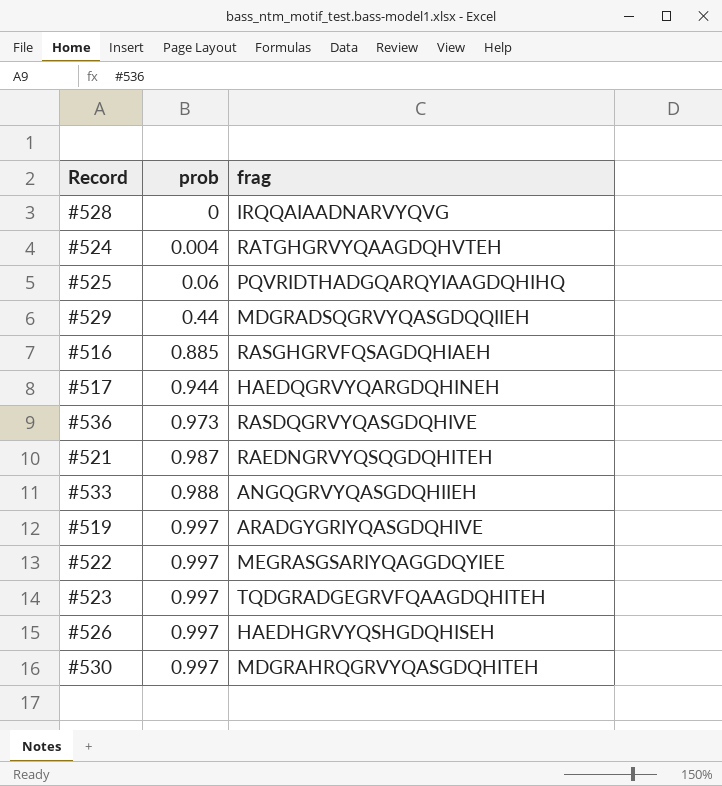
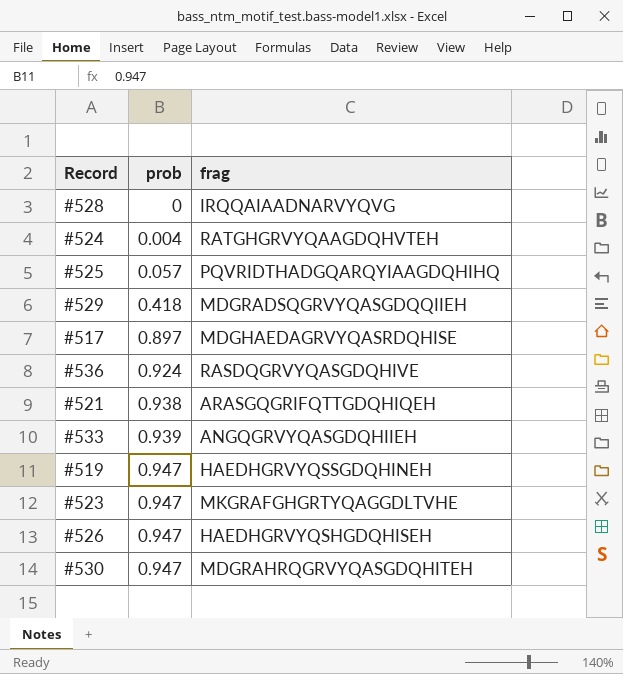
row #516: 0.885 | RASGHGRVFQSAGDQHIAEH -> none
row #522: 0.997 | MEGRASGSARIYQAGGDQYIEE -> none
#525 | prob: 0.06 -> 0.057
#529 | prob: 0.44 -> 0.418
#517 | prob: 0.944 -> 0.897
#517 | frag: HAEDQGRVYQARGDQHINEH -> MDGHAEDAGRVYQASRDQHISE
#536 | prob: 0.973 -> 0.924
#521 | prob: 0.987 -> 0.938
#521 | frag: RAEDNGRVYQSQGDQHITEH -> ARASGQGRIFQTTGDQHIQEH
#533 | prob: 0.988 -> 0.939
#519 | prob: 0.997 -> 0.947
#519 | frag: ARADGYGRIYQASGDQHIVE -> HAEDHGRVYQSSGDQHINEH
#523 | prob: 0.997 -> 0.947
#523 | frag: TQDGRADGEGRVFQAAGDQHITEH -> MKGRAFGHGRTYQAGGDLTVHE
#526 | prob: 0.997 -> 0.947
#530 | prob: 0.997 -> 0.947

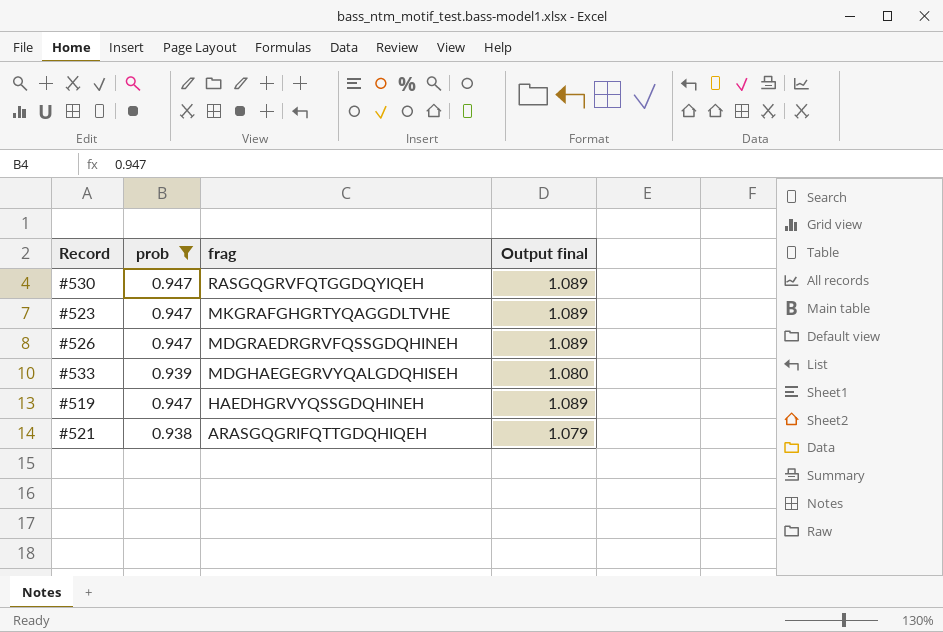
filter: none -> prob >= 0.938
row order: prob ascending -> frag descending
column Output final | formula: none -> [prob] * 1.15
#530 | frag: MDGRAHRQGRVYQASGDQHITEH -> RASGQGRVFQTGGDQYIQEH
#526 | frag: HAEDHGRVYQSHGDQHISEH -> MDGRAEDRGRVFQSSGDQHINEH
#533 | frag: ANGQGRVYQASGDQHIIEH -> MDGHAEGEGRVYQALGDQHISEH

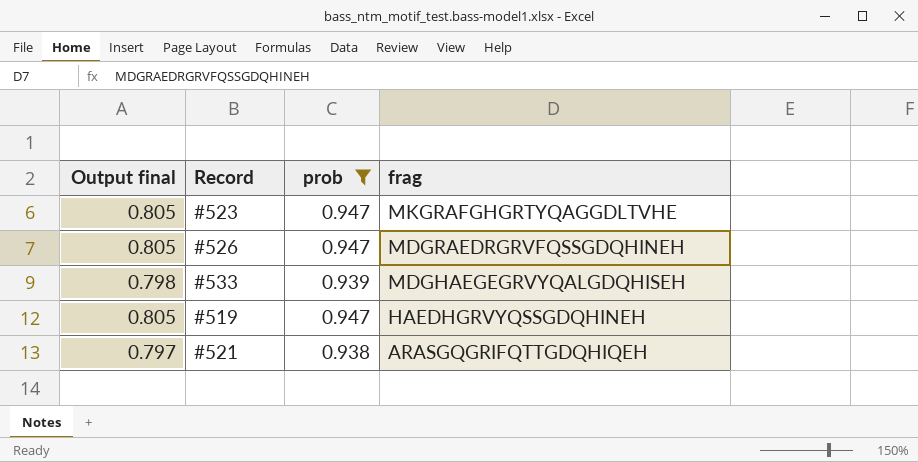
column Output final | formula: [prob] * 1.15 -> [prob] * 0.85
column Output final | position: 4 -> 1
row #530: 0.947 | RASGQGRVFQTGGDQYIQEH | 1.089 -> none

